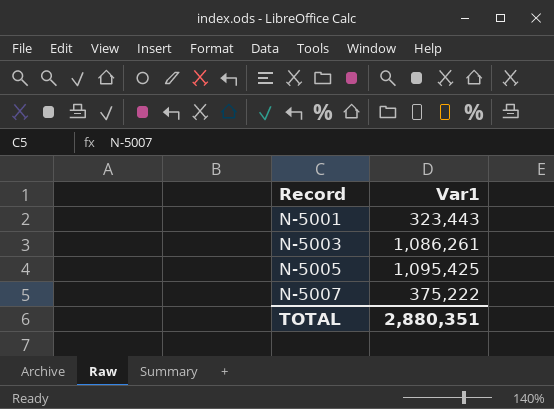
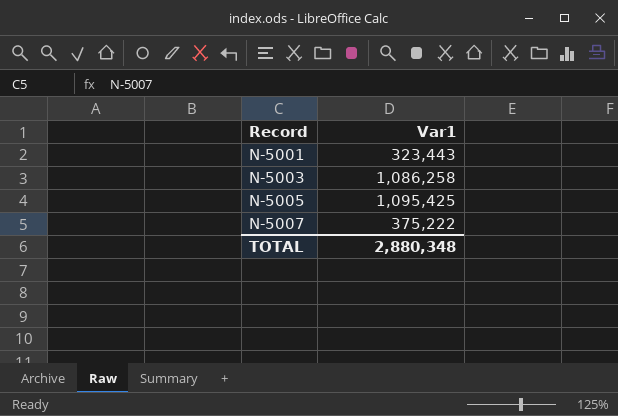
N-5003 | Var1: 1,086,261 -> 1,086,258
TOTAL | Var1: 2,880,351 -> 2,880,348

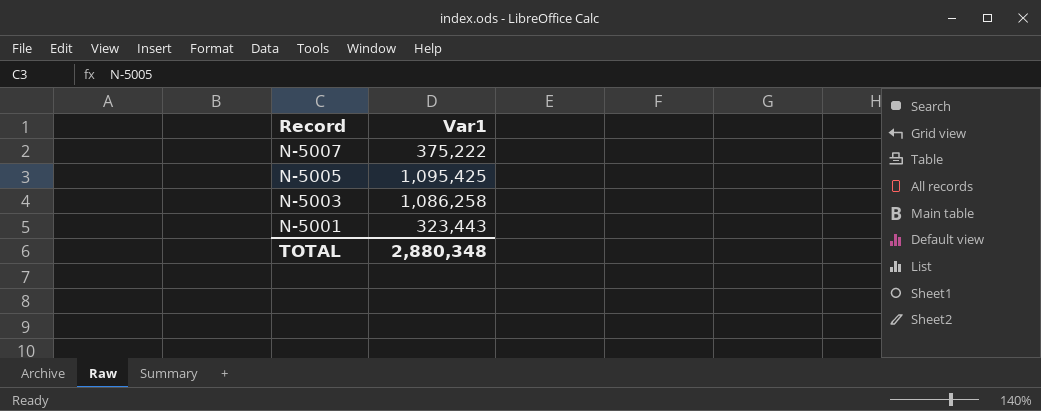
row order: Record ascending -> Record descending

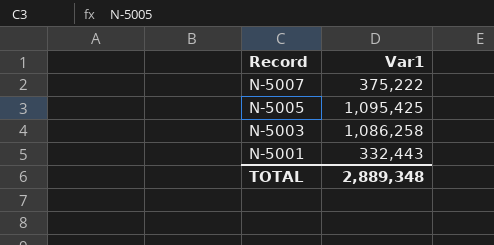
N-5001 | Var1: 323,443 -> 332,443
TOTAL | Var1: 2,880,348 -> 2,889,348

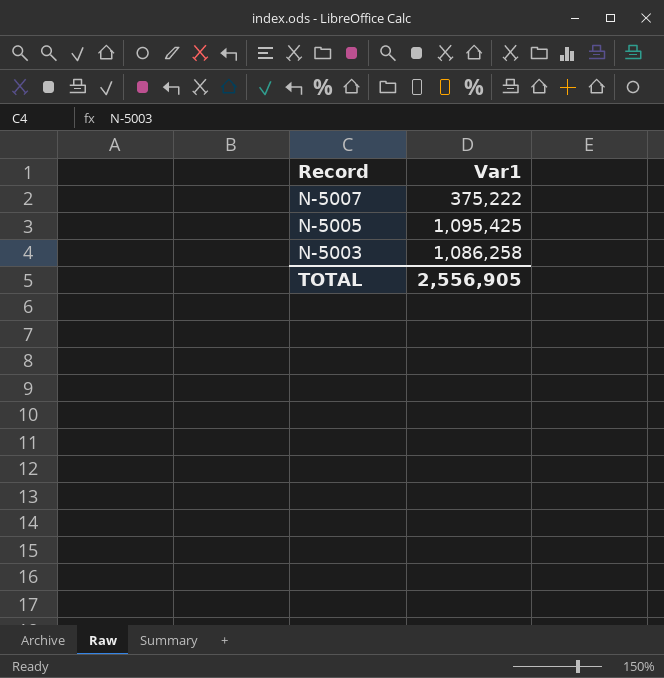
row N-5001: 332,443 -> none
TOTAL | Var1: 2,889,348 -> 2,556,905

